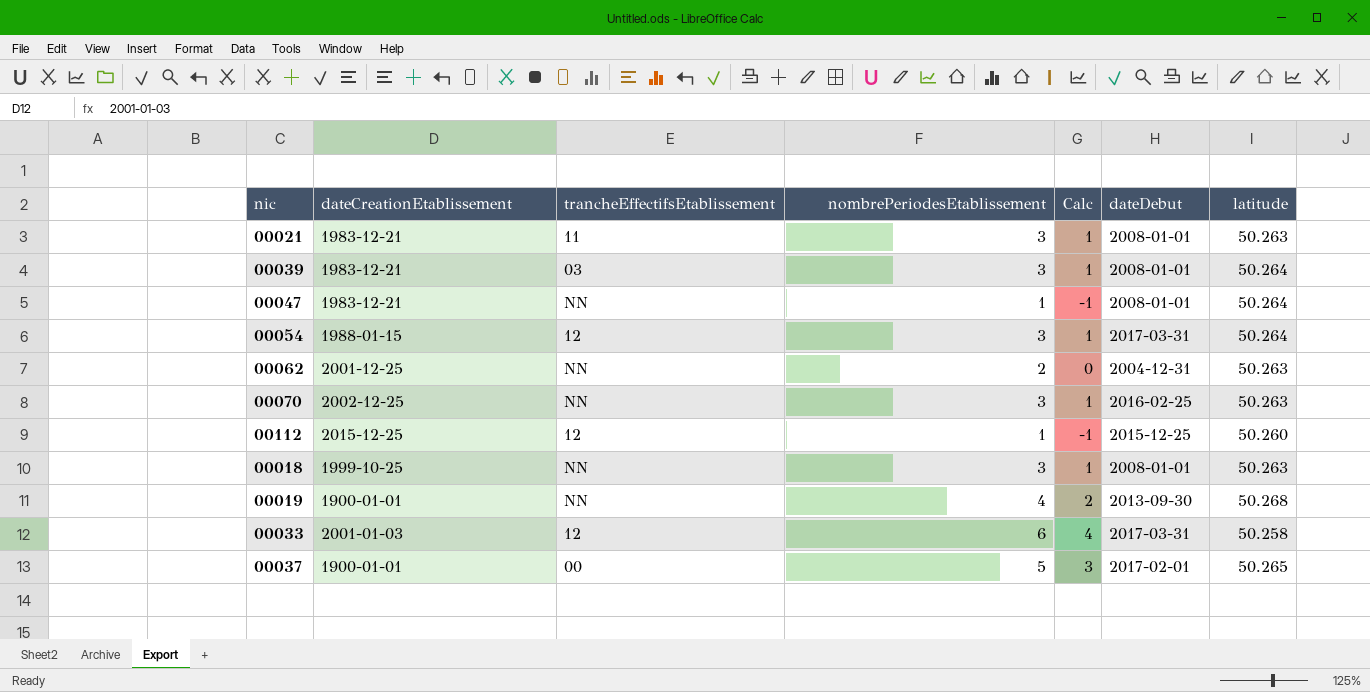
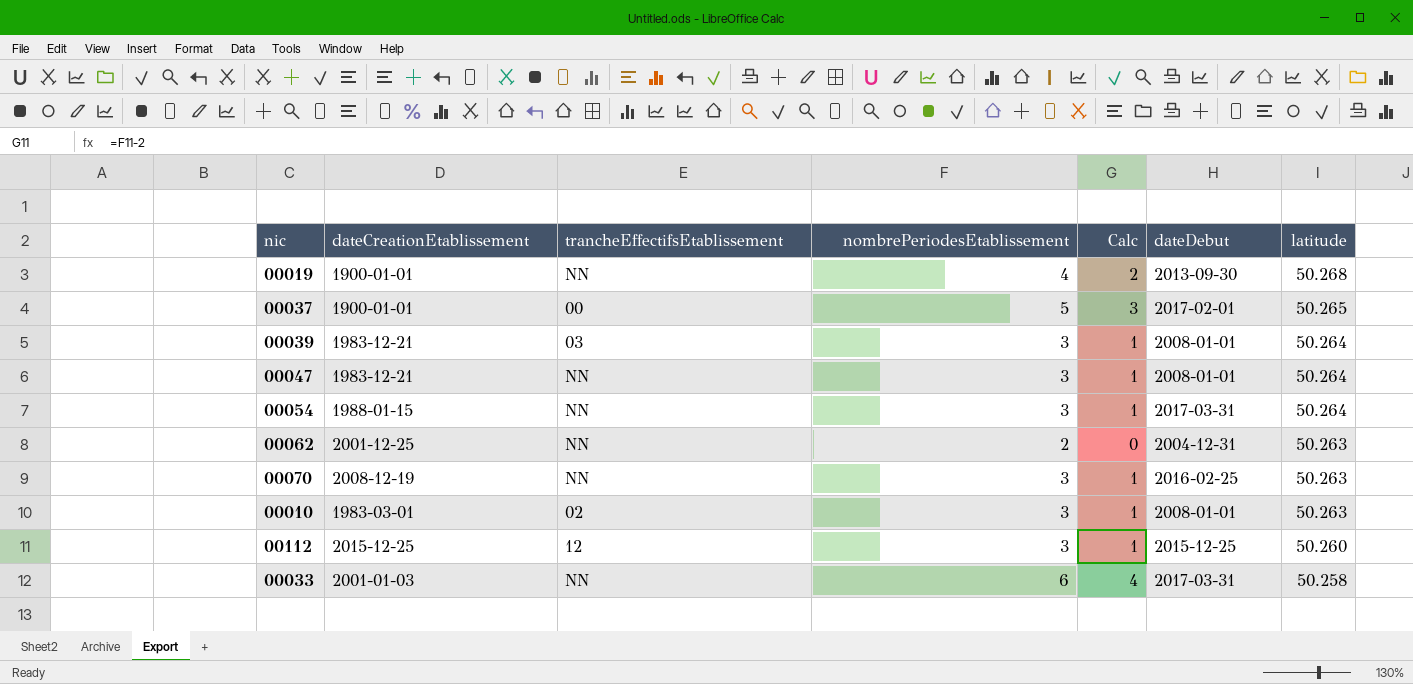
row order: none -> latitude descending
row 00021: 1983-12-21 | 11 | 3 | 1 | 2008-01-01 | 50.263 -> none
row 00018: 1999-10-25 | NN | 3 | 1 | 2008-01-01 | 50.263 -> none
00047 | nombrePeriodesEtablissement: 1 -> 3
00047 | Calc: -1 -> 1
00054 | trancheEffectifsEtablissement: 12 -> NN
00070 | dateCreationEtablissement: 2002-12-25 -> 2008-12-19
row 00010: none -> 1983-03-01 | 02 | 3 | 1 | 2008-01-01 | 50.263
00112 | nombrePeriodesEtablissement: 1 -> 3
00112 | Calc: -1 -> 1
00033 | trancheEffectifsEtablissement: 12 -> NN

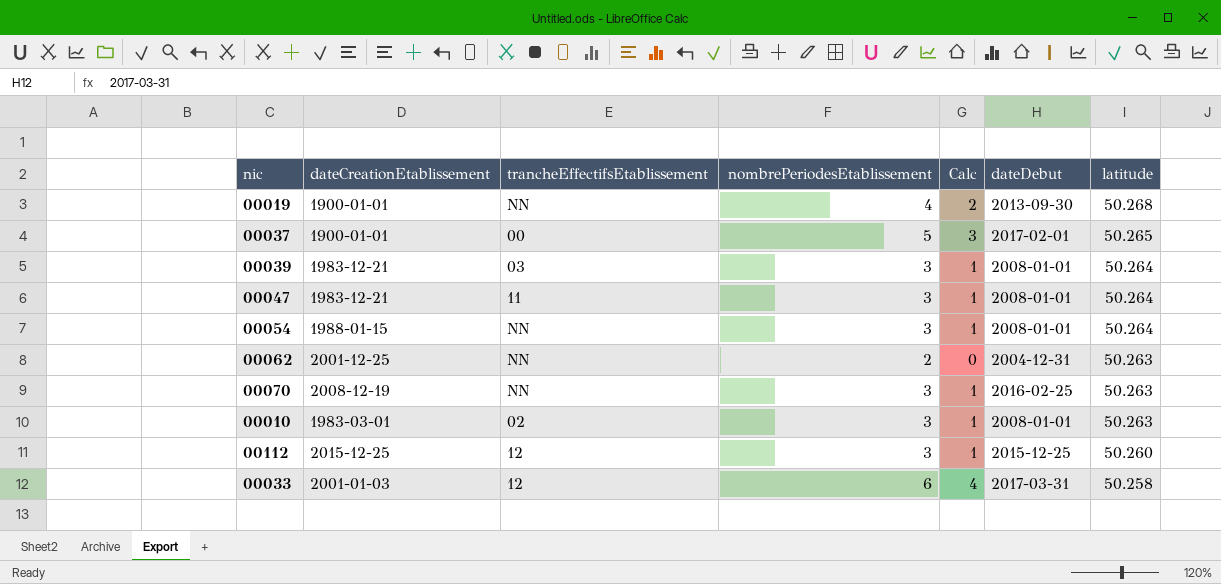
00047 | trancheEffectifsEtablissement: NN -> 11
00054 | dateDebut: 2017-03-31 -> 2008-01-01
00033 | trancheEffectifsEtablissement: NN -> 12

